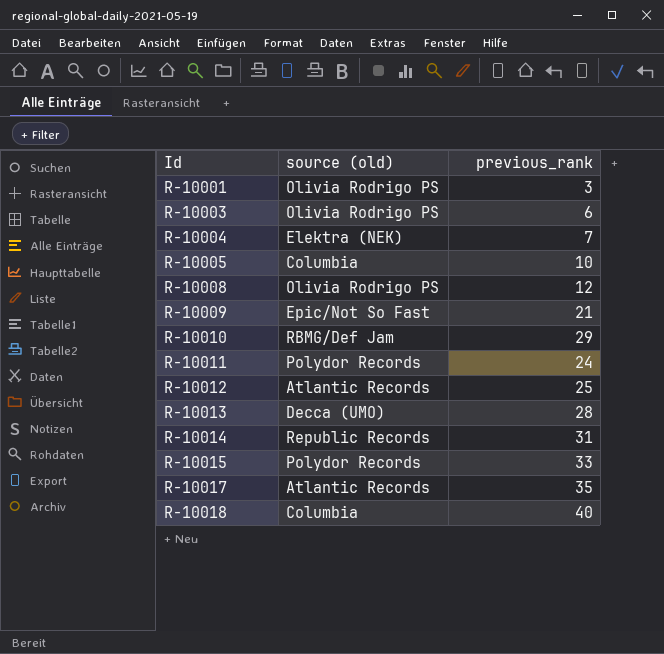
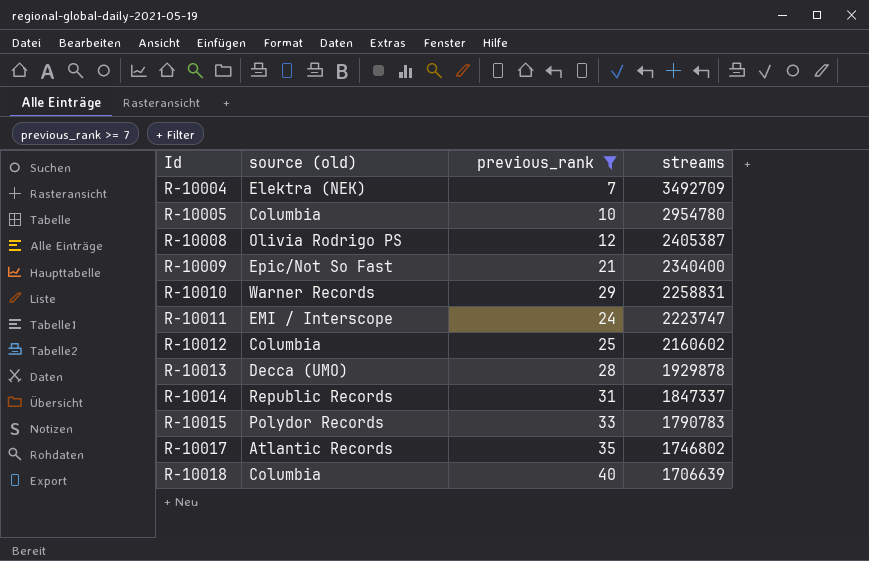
filter: none -> previous_rank >= 7
column streams | position: none -> 4
R-10010 | source (old): RBMG/Def Jam -> Warner Records
R-10011 | source (old): Polydor Records -> EMI / Interscope
R-10012 | source (old): Atlantic Records -> Columbia

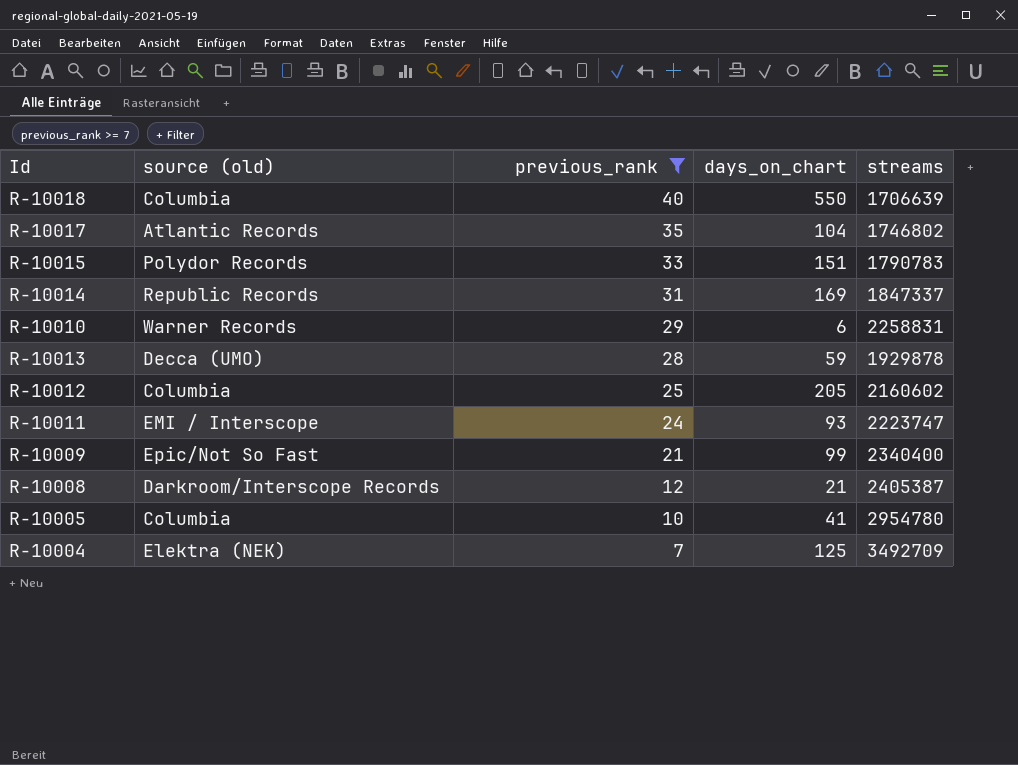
row order: Id ascending -> previous_rank descending
column days_on_chart | position: none -> 4
R-10008 | source (old): Olivia Rodrigo PS -> Darkroom/Interscope Records

